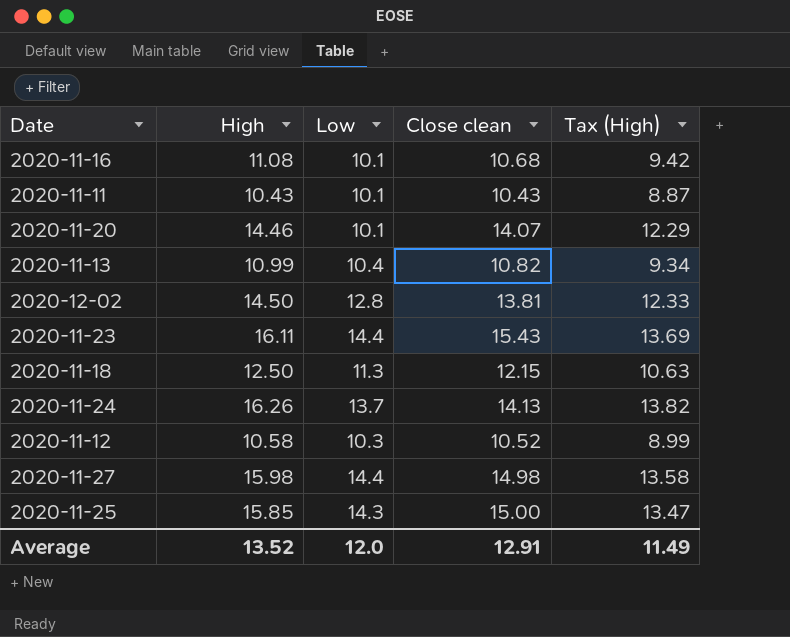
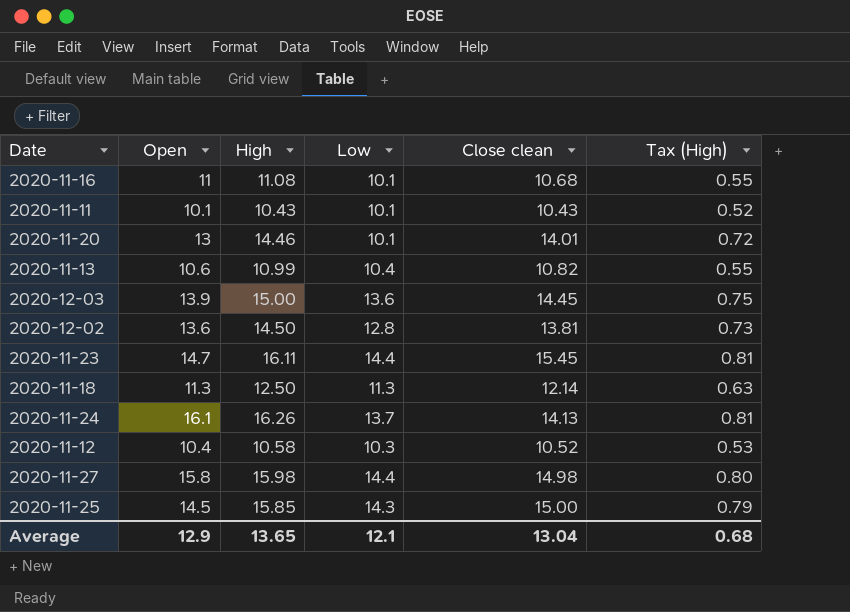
column Open | position: none -> 2
column Tax (High) | formula: [High] * 0.85 -> [High] * 0.05
2020-11-20 | Close clean: 14.07 -> 14.01
row 2020-12-03: none -> 13.9 | 15.00 | 13.6 | 14.45 | 0.75
2020-11-23 | Close clean: 15.43 -> 15.45
2020-11-18 | Close clean: 12.15 -> 12.14
Average | High: 13.52 -> 13.65
Average | Low: 12.0 -> 12.1
Average | Close clean: 12.91 -> 13.04
Average | Tax (High): 11.49 -> 0.68

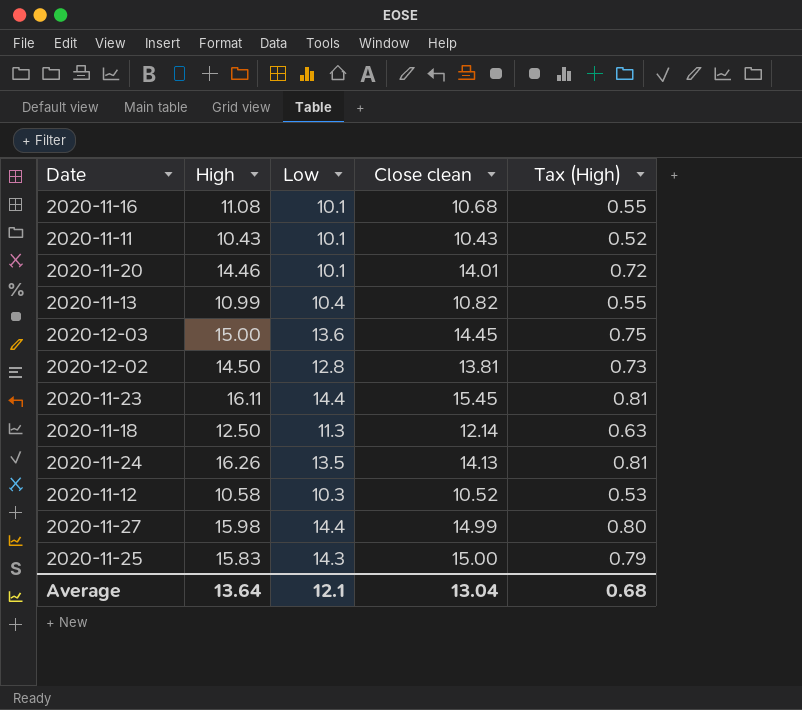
column Open | position: 2 -> none
2020-11-24 | Low: 13.7 -> 13.5
2020-11-27 | Close clean: 14.98 -> 14.99
2020-11-25 | High: 15.85 -> 15.83
Average | High: 13.65 -> 13.64

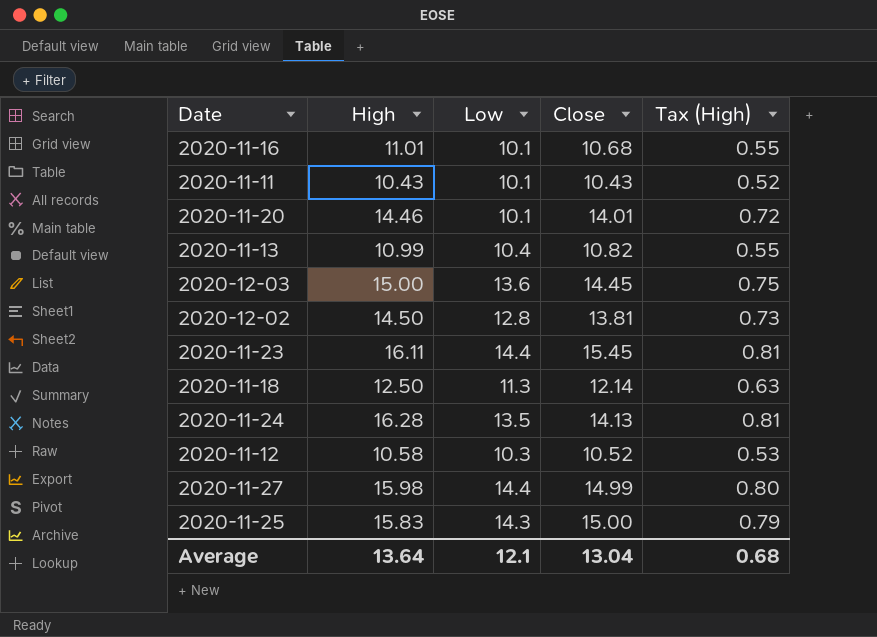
column name: Close clean -> Close
2020-11-16 | High: 11.08 -> 11.01
2020-11-24 | High: 16.26 -> 16.28

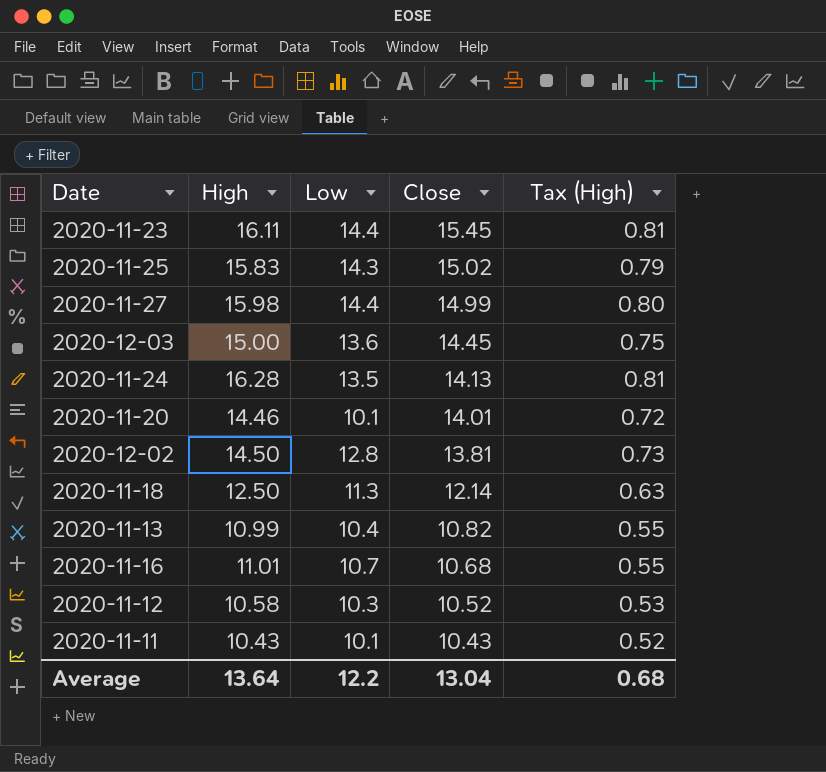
row order: none -> Close descending
2020-11-25 | Close: 15.00 -> 15.02
2020-11-16 | Low: 10.1 -> 10.7
Average | Low: 12.1 -> 12.2

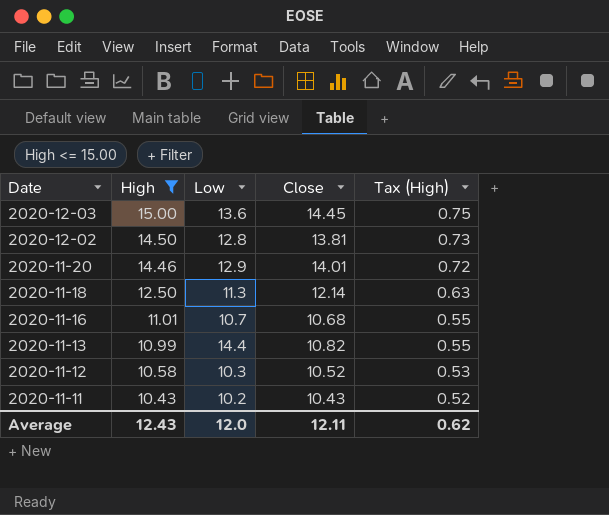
filter: none -> High <= 15.00
row order: Close descending -> Date descending
2020-11-20 | Low: 10.1 -> 12.9
2020-11-13 | Low: 10.4 -> 14.4
2020-11-11 | Low: 10.1 -> 10.2
Average | High: 13.64 -> 12.43
Average | Low: 12.2 -> 12.0
Average | Close: 13.04 -> 12.11
Average | Tax (High): 0.68 -> 0.62

